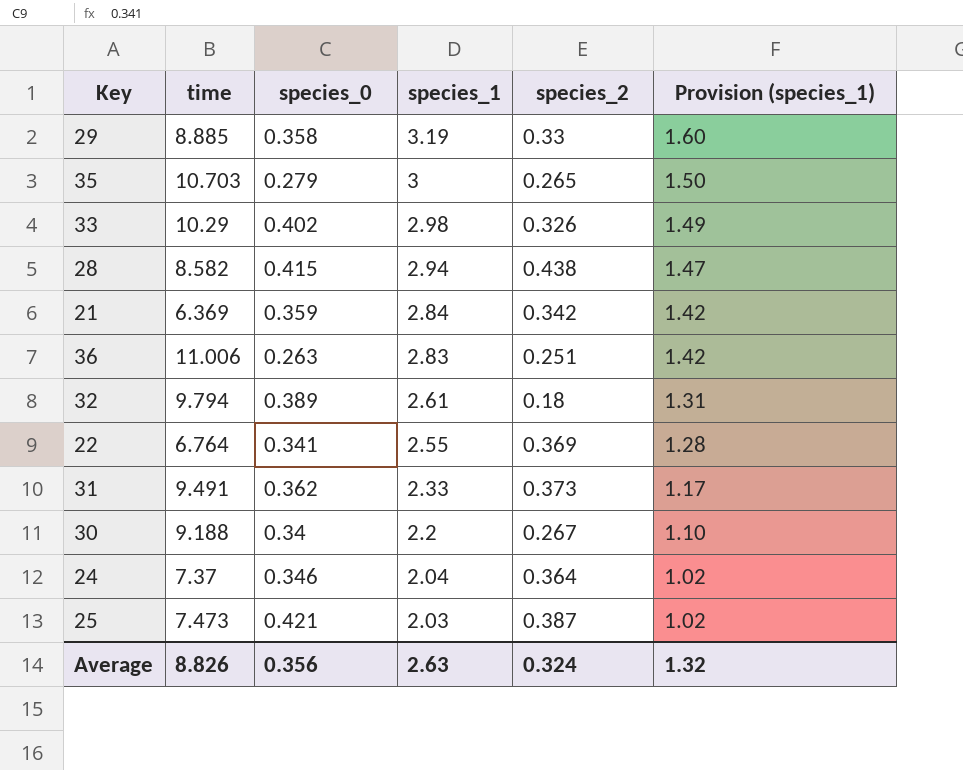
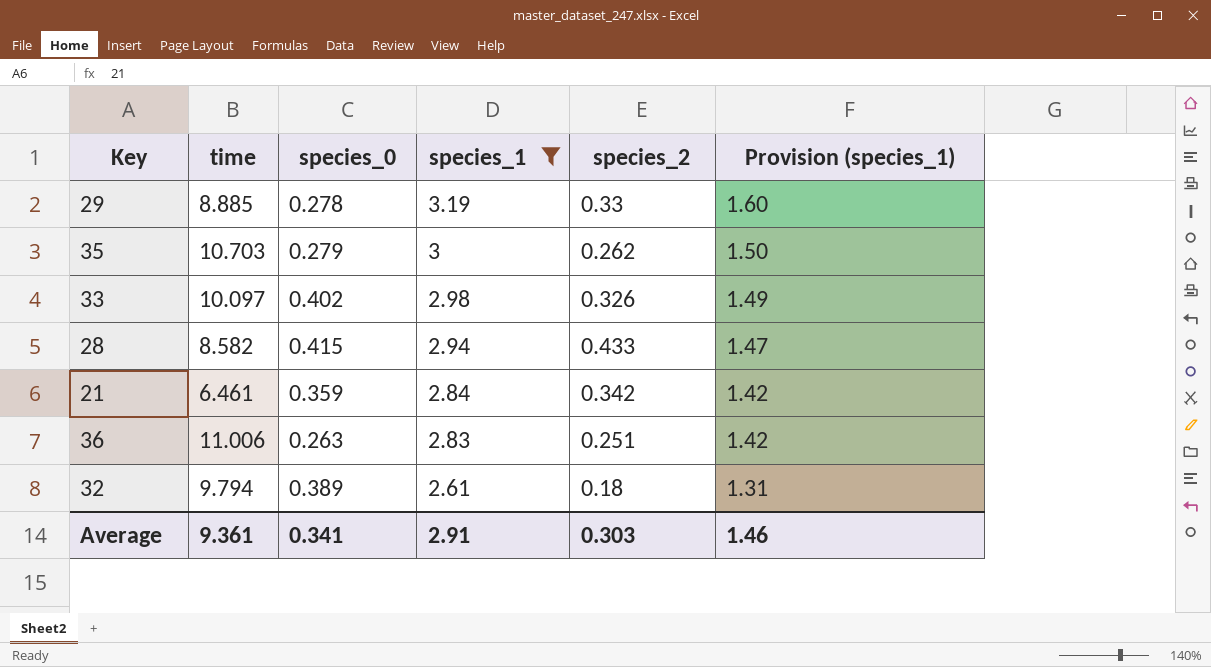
filter: none -> species_1 >= 2.61
29 | species_0: 0.358 -> 0.278
35 | species_2: 0.265 -> 0.262
33 | time: 10.29 -> 10.097
28 | species_2: 0.438 -> 0.433
21 | time: 6.369 -> 6.461
Average | time: 8.826 -> 9.361
Average | species_0: 0.356 -> 0.341
Average | species_1: 2.63 -> 2.91
Average | species_2: 0.324 -> 0.303
Average | Provision (species_1): 1.32 -> 1.46

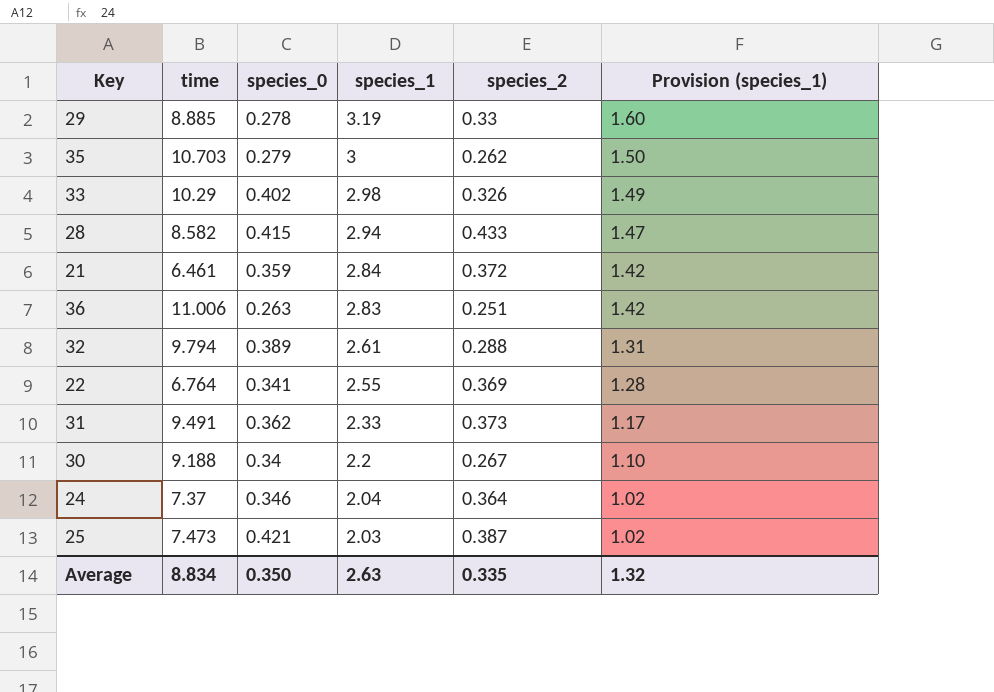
filter: species_1 >= 2.61 -> none
33 | time: 10.097 -> 10.29
21 | species_2: 0.342 -> 0.372
32 | species_2: 0.18 -> 0.288
Average | time: 9.361 -> 8.834
Average | species_0: 0.341 -> 0.350
Average | species_1: 2.91 -> 2.63
Average | species_2: 0.303 -> 0.335
Average | Provision (species_1): 1.46 -> 1.32

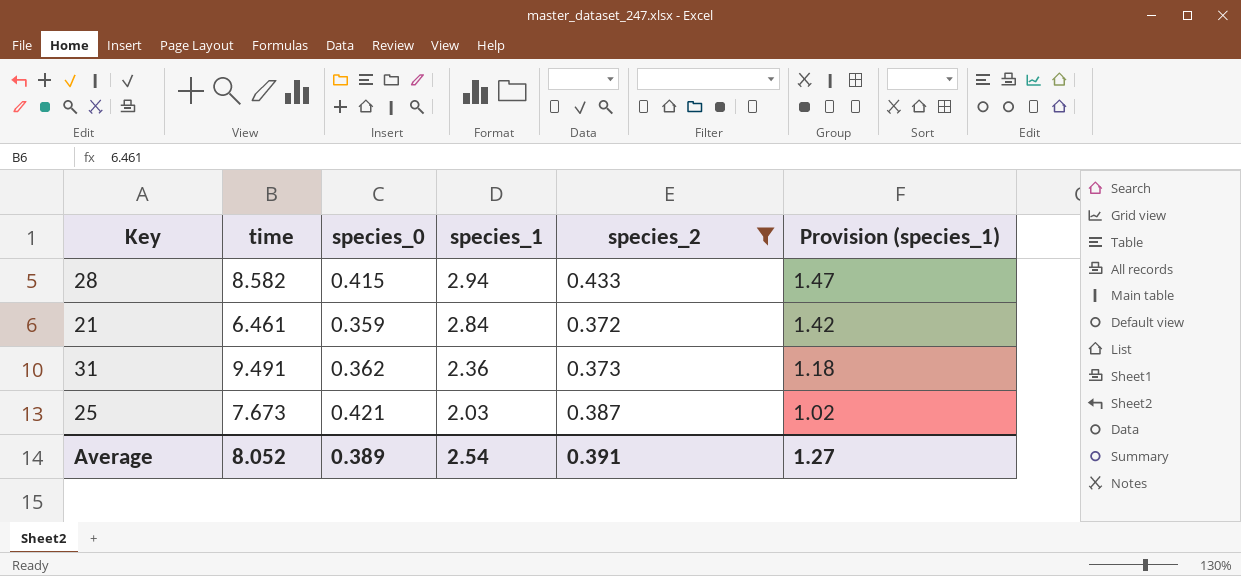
filter: none -> species_2 >= 0.372
31 | species_1: 2.33 -> 2.36
31 | Provision (species_1): 1.17 -> 1.18
25 | time: 7.473 -> 7.673
Average | time: 8.834 -> 8.052
Average | species_0: 0.350 -> 0.389
Average | species_1: 2.63 -> 2.54
Average | species_2: 0.335 -> 0.391
Average | Provision (species_1): 1.32 -> 1.27

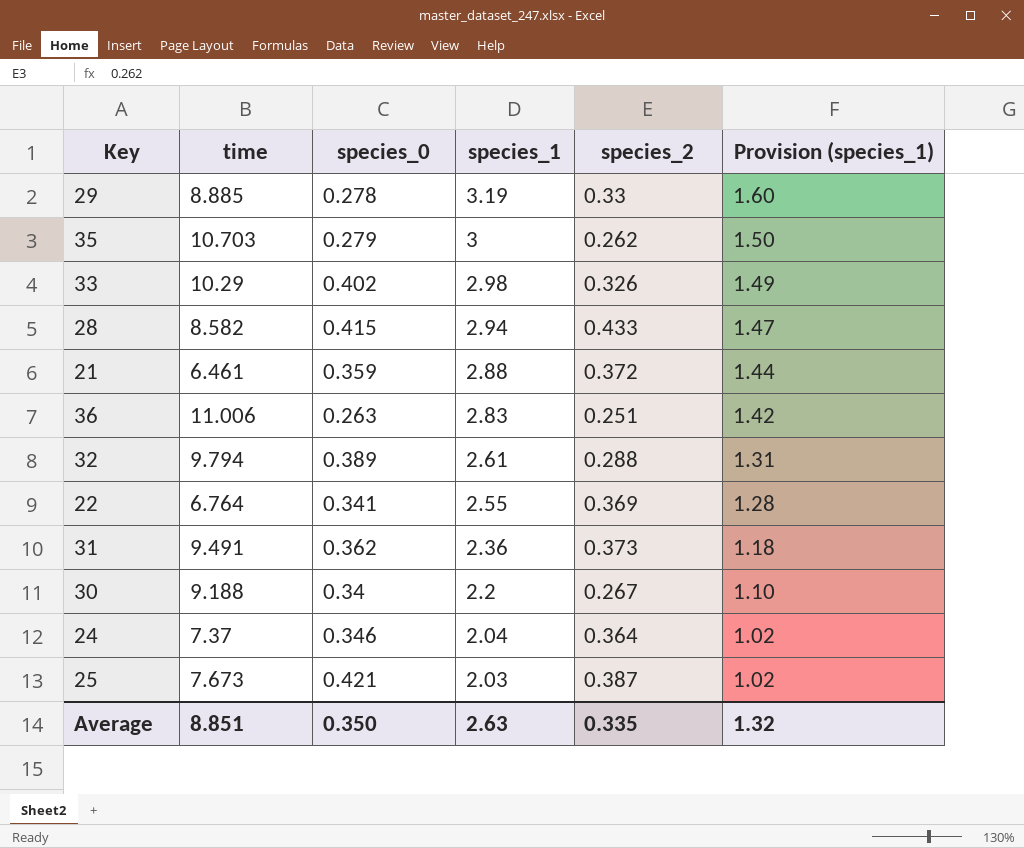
filter: species_2 >= 0.372 -> none
21 | species_1: 2.84 -> 2.88
21 | Provision (species_1): 1.42 -> 1.44
Average | time: 8.052 -> 8.851
Average | species_0: 0.389 -> 0.350
Average | species_1: 2.54 -> 2.63
Average | species_2: 0.391 -> 0.335
Average | Provision (species_1): 1.27 -> 1.32

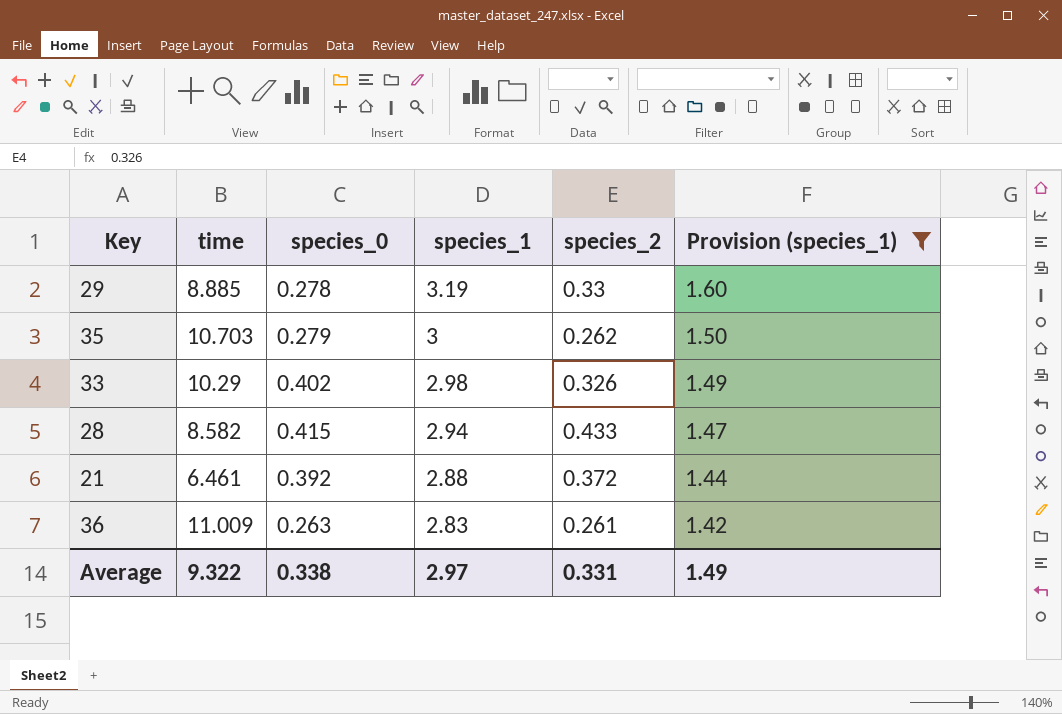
filter: none -> Provision (species_1) >= 1.42
21 | species_0: 0.359 -> 0.392
36 | time: 11.006 -> 11.009
36 | species_2: 0.251 -> 0.261
Average | time: 8.851 -> 9.322
Average | species_0: 0.350 -> 0.338
Average | species_1: 2.63 -> 2.97
Average | species_2: 0.335 -> 0.331
Average | Provision (species_1): 1.32 -> 1.49

